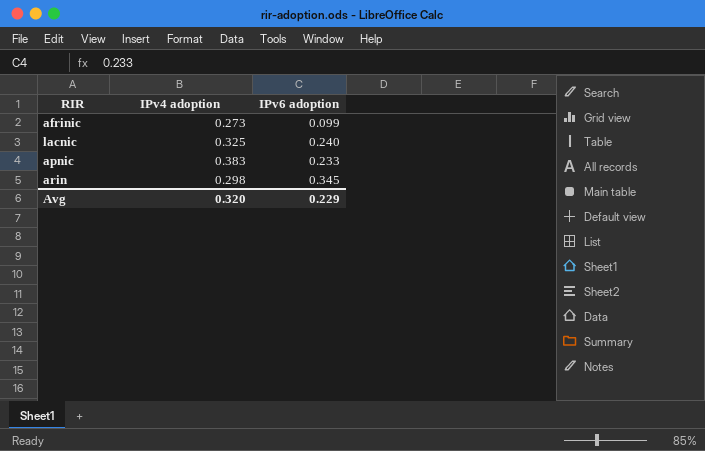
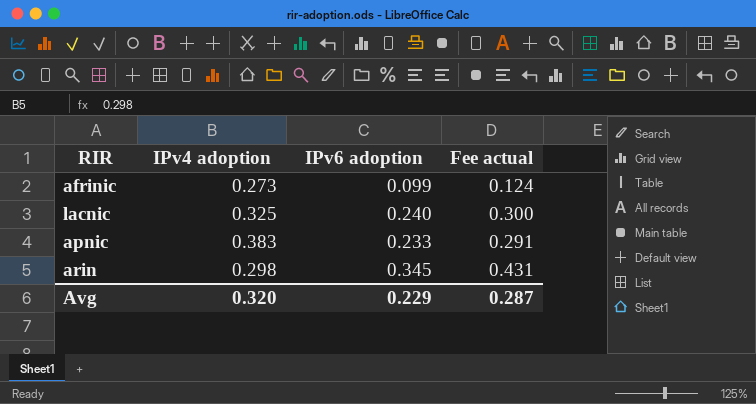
column Fee actual | formula: none -> [IPv6 adoption] * 1.25

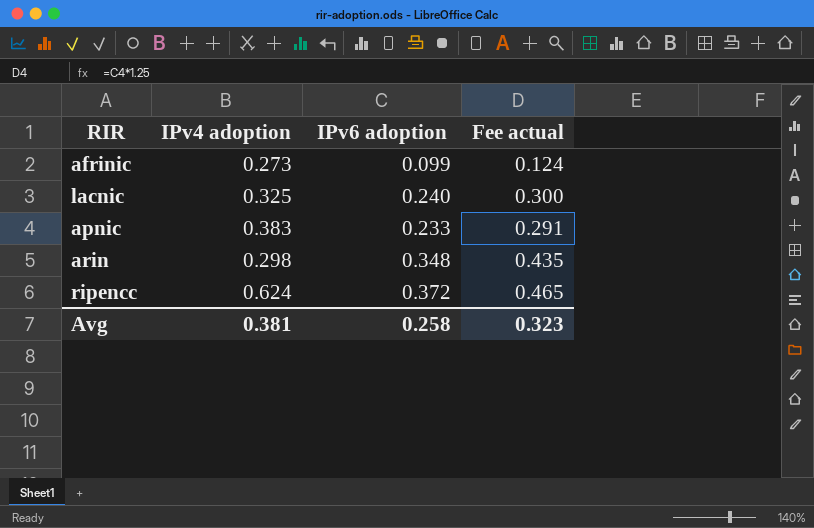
arin | IPv6 adoption: 0.345 -> 0.348
arin | Fee actual: 0.431 -> 0.435
row ripencc: none -> 0.624 | 0.372 | 0.465
Avg | IPv4 adoption: 0.320 -> 0.381
Avg | IPv6 adoption: 0.229 -> 0.258
Avg | Fee actual: 0.287 -> 0.323

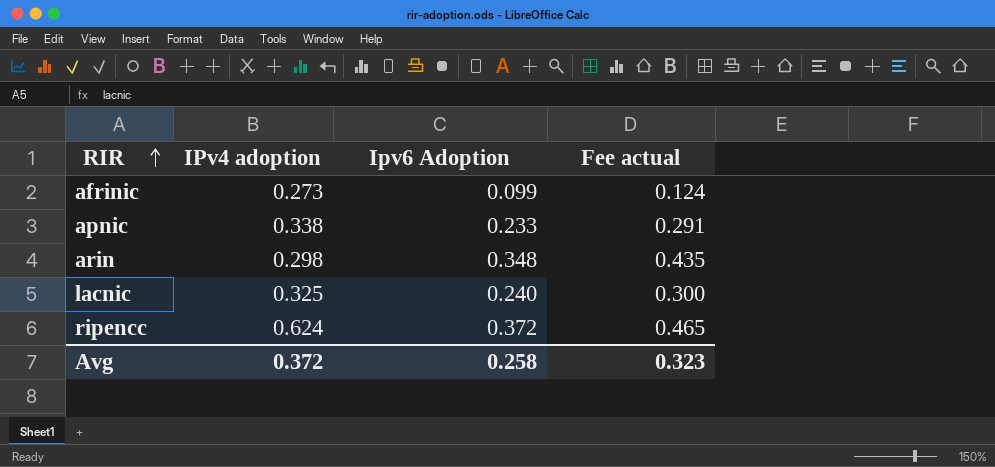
row order: none -> RIR ascending
column name: IPv6 adoption -> Ipv6 Adoption
apnic | IPv4 adoption: 0.383 -> 0.338
Avg | IPv4 adoption: 0.381 -> 0.372

